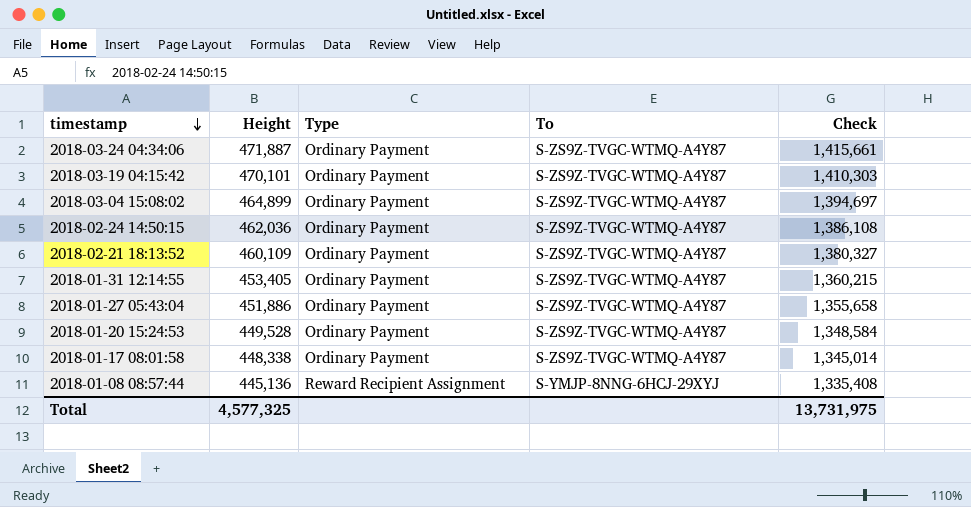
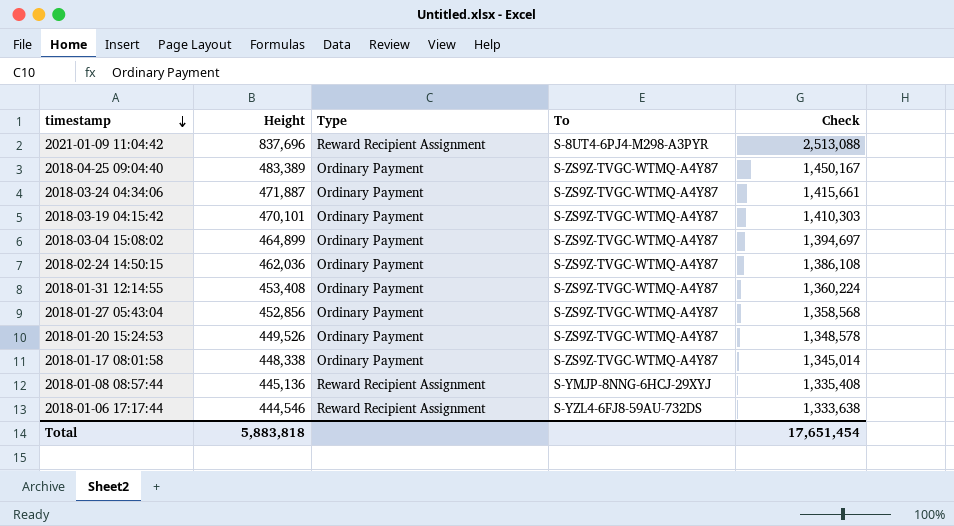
row 2018-02-21 18:13:52: 460,109 | Ordinary Payment | S-ZS9Z-TVGC-WTMQ-A4Y87 | 1,380,327 -> none
row 2021-01-09 11:04:42: none -> 837,696 | Reward Recipient Assignment | S-8UT4-6PJ4-M298-A3PYR | 2,513,088
row 2018-04-25 09:04:40: none -> 483,389 | Ordinary Payment | S-ZS9Z-TVGC-WTMQ-A4Y87 | 1,450,167
2018-01-31 12:14:55 | Height: 453,405 -> 453,408
2018-01-31 12:14:55 | Check: 1,360,215 -> 1,360,224
2018-01-27 05:43:04 | Height: 451,886 -> 452,856
2018-01-27 05:43:04 | Check: 1,355,658 -> 1,358,568
2018-01-20 15:24:53 | Height: 449,528 -> 449,526
2018-01-20 15:24:53 | Check: 1,348,584 -> 1,348,578
row 2018-01-06 17:17:44: none -> 444,546 | Reward Recipient Assignment | S-YZL4-6FJ8-59AU-732DS | 1,333,638
Total | Height: 4,577,325 -> 5,883,818
Total | Check: 13,731,975 -> 17,651,454

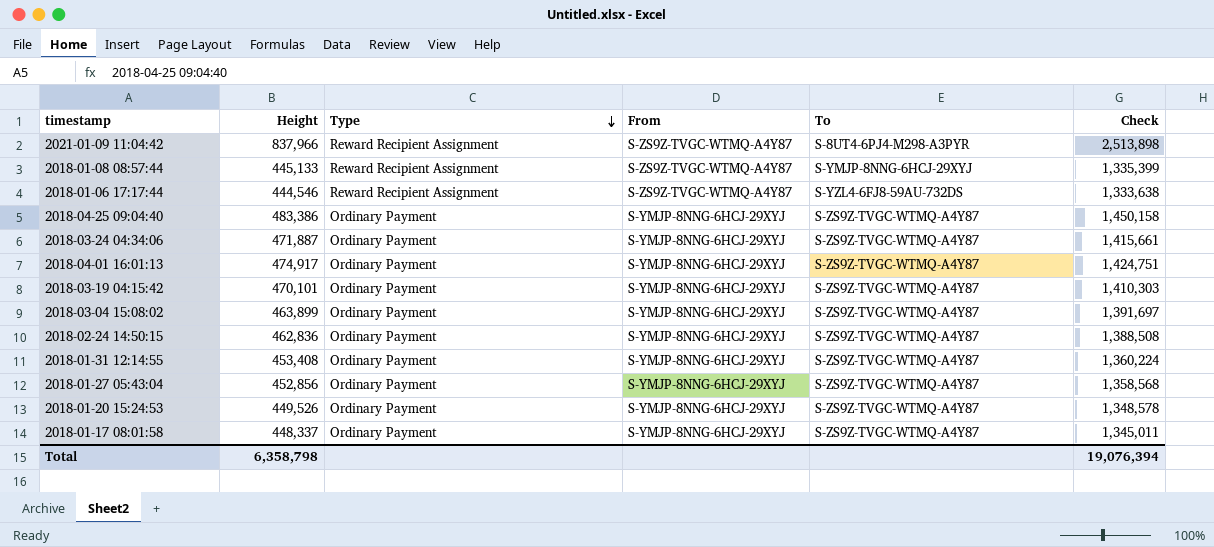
row order: timestamp descending -> Type descending
column From | position: none -> 4
2021-01-09 11:04:42 | Height: 837,696 -> 837,966
2021-01-09 11:04:42 | Check: 2,513,088 -> 2,513,898
2018-01-08 08:57:44 | Height: 445,136 -> 445,133
2018-01-08 08:57:44 | Check: 1,335,408 -> 1,335,399
2018-04-25 09:04:40 | Height: 483,389 -> 483,386
2018-04-25 09:04:40 | Check: 1,450,167 -> 1,450,158
row 2018-04-01 16:01:13: none -> 474,917 | Ordinary Payment | S-YMJP-8NNG-6HCJ-29XYJ | S-ZS9Z-TVGC-WTMQ-A4Y87 | 1,424,751
2018-03-04 15:08:02 | Height: 464,899 -> 463,899
2018-03-04 15:08:02 | Check: 1,394,697 -> 1,391,697
2018-02-24 14:50:15 | Height: 462,036 -> 462,836
2018-02-24 14:50:15 | Check: 1,386,108 -> 1,388,508
2018-01-17 08:01:58 | Height: 448,338 -> 448,337
2018-01-17 08:01:58 | Check: 1,345,014 -> 1,345,011
Total | Height: 5,883,818 -> 6,358,798
Total | Check: 17,651,454 -> 19,076,394

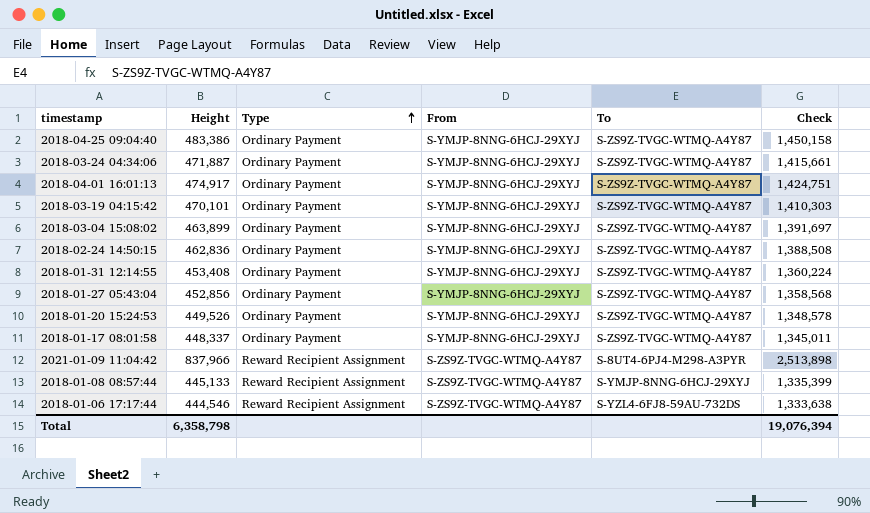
row order: Type descending -> Type ascending

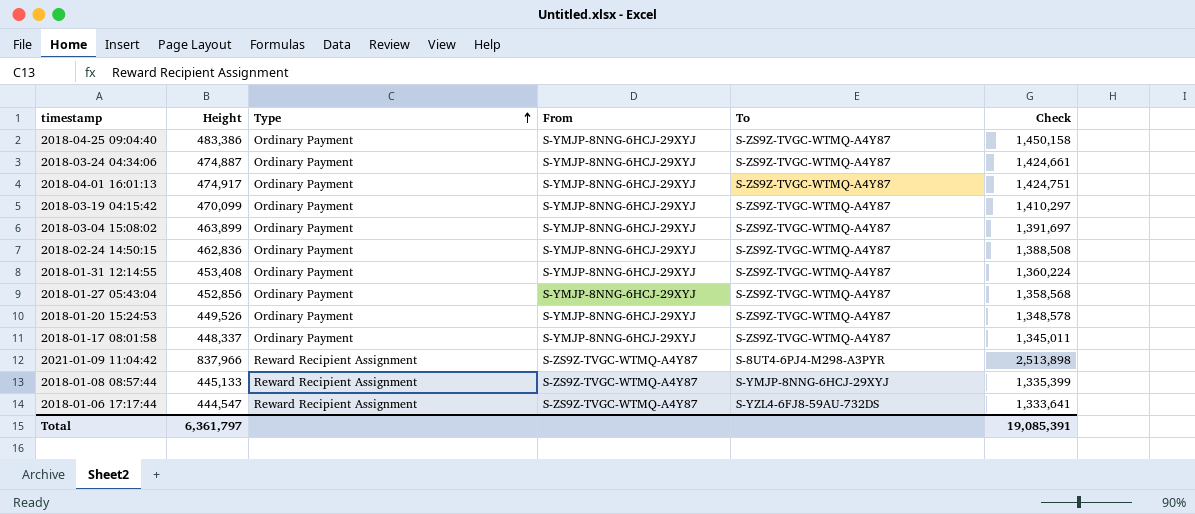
2018-03-24 04:34:06 | Height: 471,887 -> 474,887
2018-03-24 04:34:06 | Check: 1,415,661 -> 1,424,661
2018-03-19 04:15:42 | Height: 470,101 -> 470,099
2018-03-19 04:15:42 | Check: 1,410,303 -> 1,410,297
2018-01-06 17:17:44 | Height: 444,546 -> 444,547
2018-01-06 17:17:44 | Check: 1,333,638 -> 1,333,641
Total | Height: 6,358,798 -> 6,361,797
Total | Check: 19,076,394 -> 19,085,391

